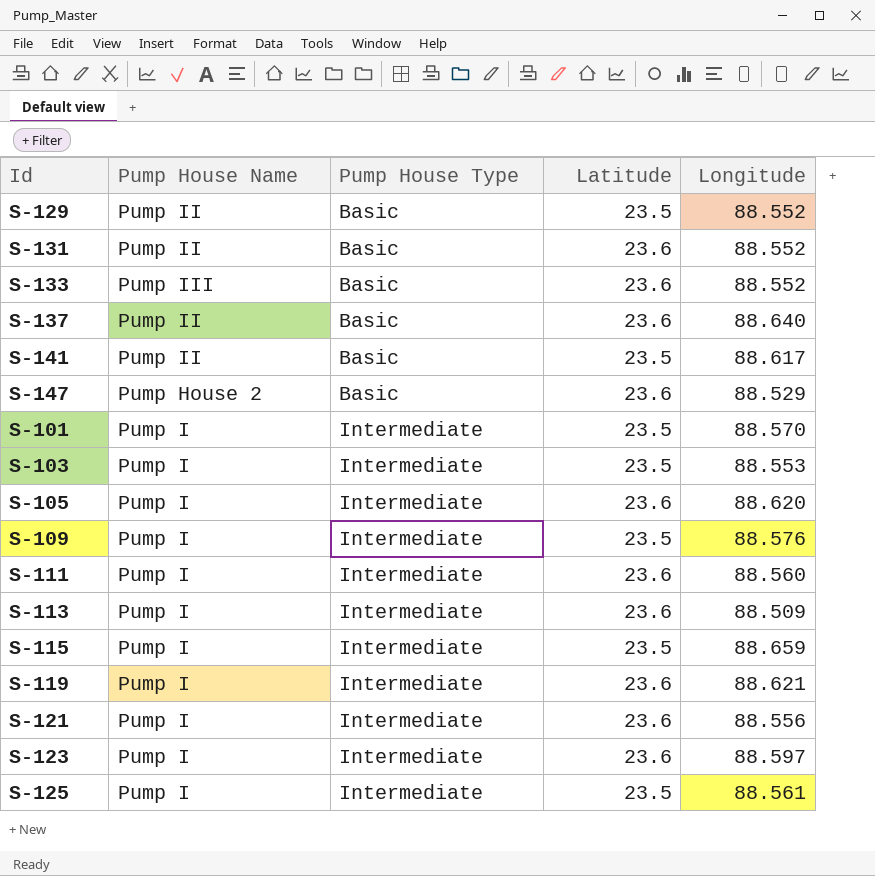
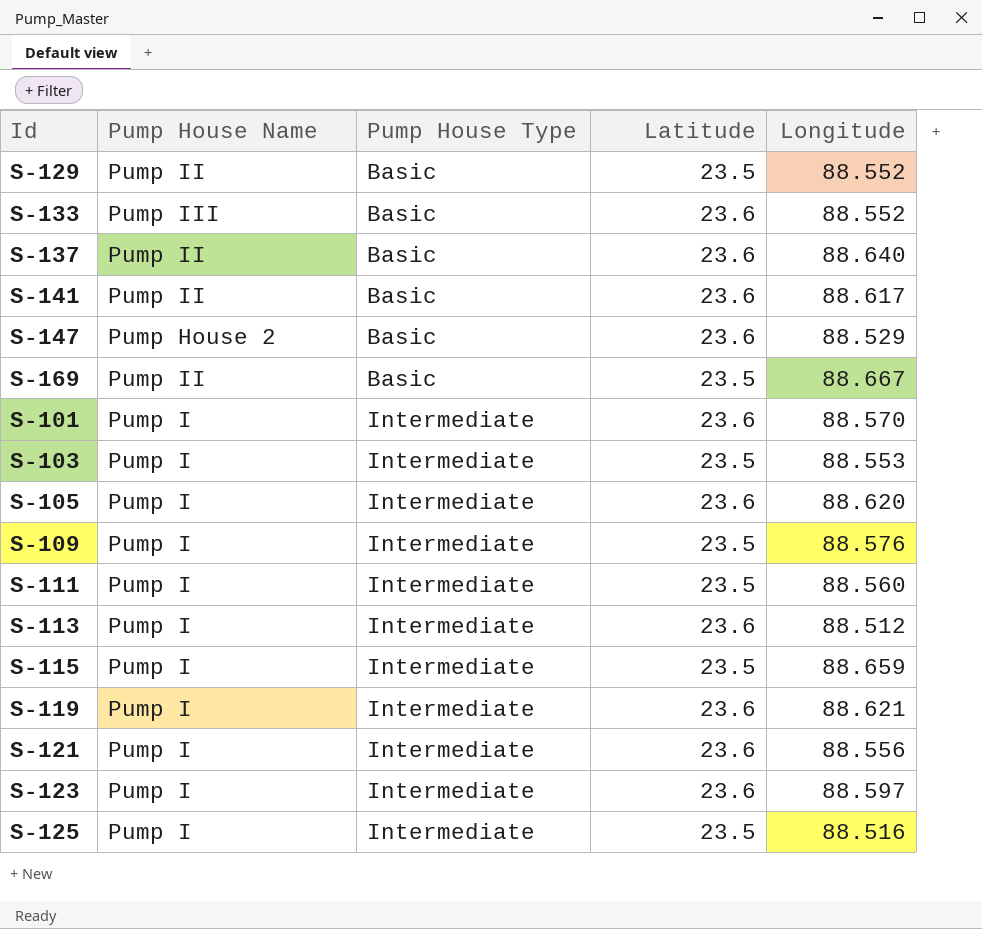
row S-131: Pump II | Basic | 23.6 | 88.552 -> none
S-141 | Latitude: 23.5 -> 23.6
row S-169: none -> Pump II | Basic | 23.5 | 88.667
S-101 | Latitude: 23.5 -> 23.6
S-111 | Latitude: 23.6 -> 23.5
S-113 | Longitude: 88.509 -> 88.512
S-125 | Longitude: 88.561 -> 88.516

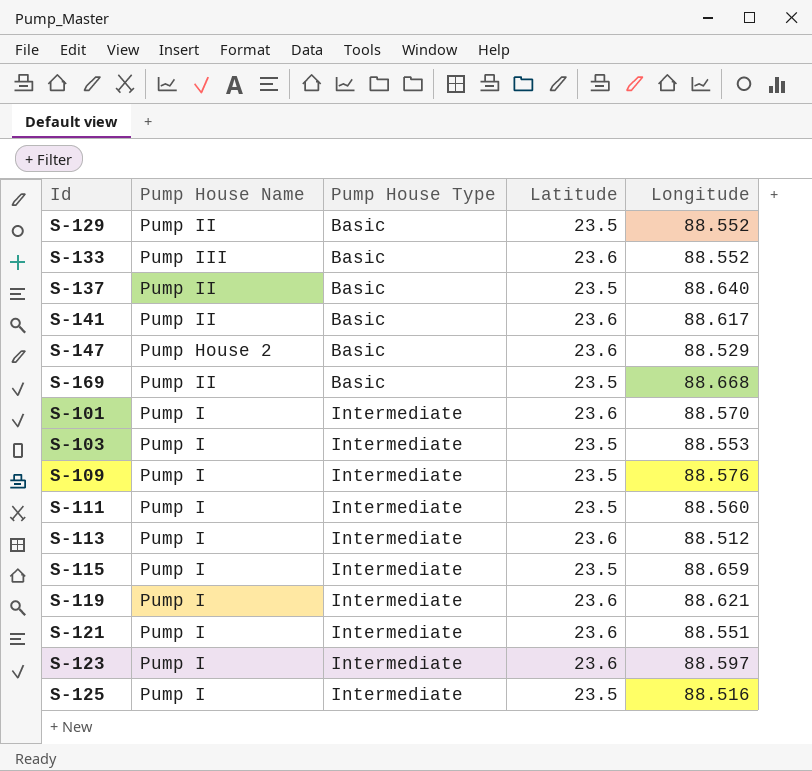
row S-105: Pump I | Intermediate | 23.6 | 88.620 -> none
S-137 | Latitude: 23.6 -> 23.5
S-169 | Longitude: 88.667 -> 88.668
S-121 | Longitude: 88.556 -> 88.551

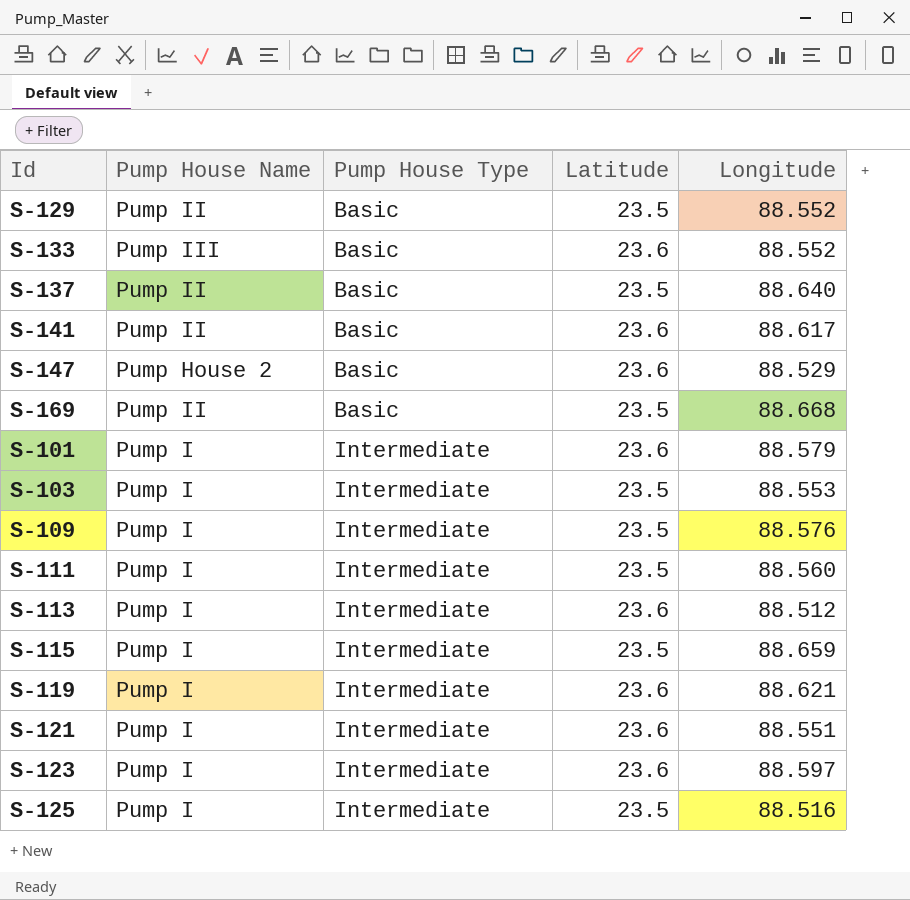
S-101 | Longitude: 88.570 -> 88.579

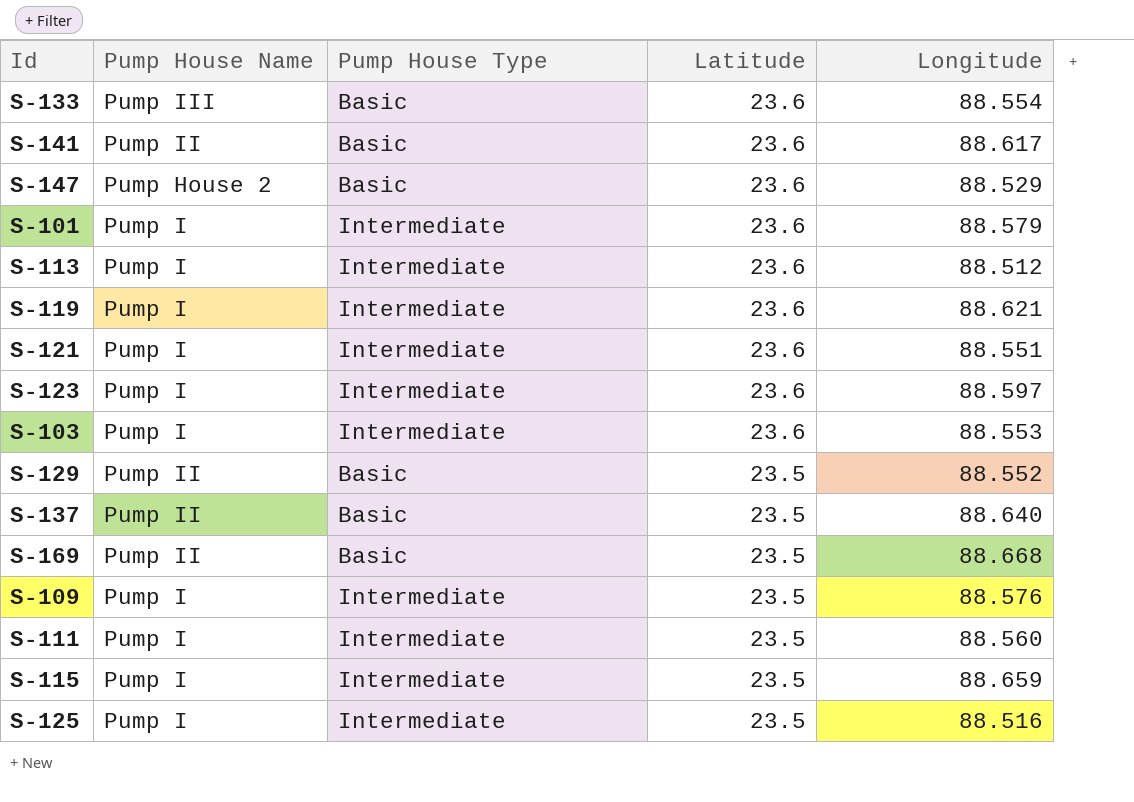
row order: Pump House Type ascending -> Latitude descending
S-133 | Longitude: 88.552 -> 88.554
S-103 | Latitude: 23.5 -> 23.6

